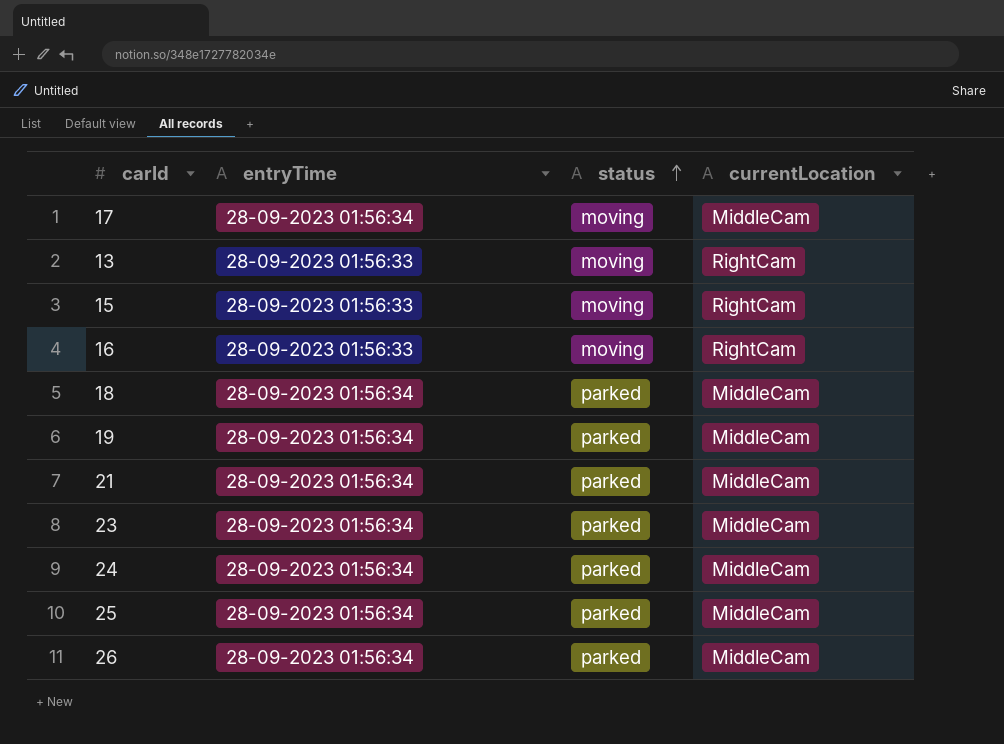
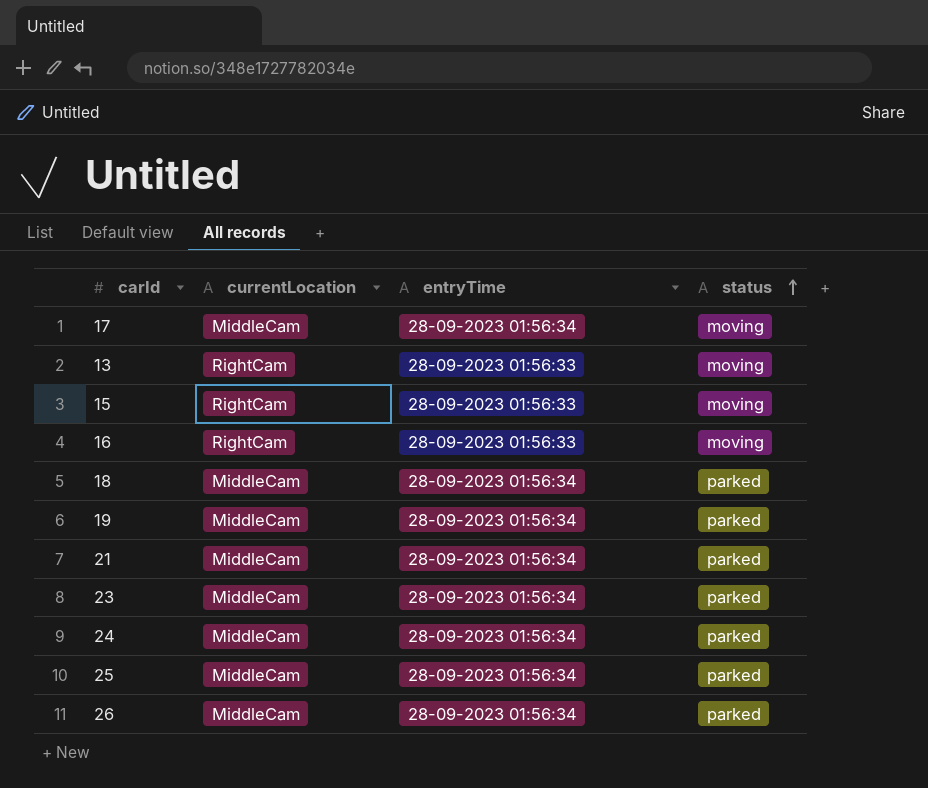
column currentLocation | position: 4 -> 2

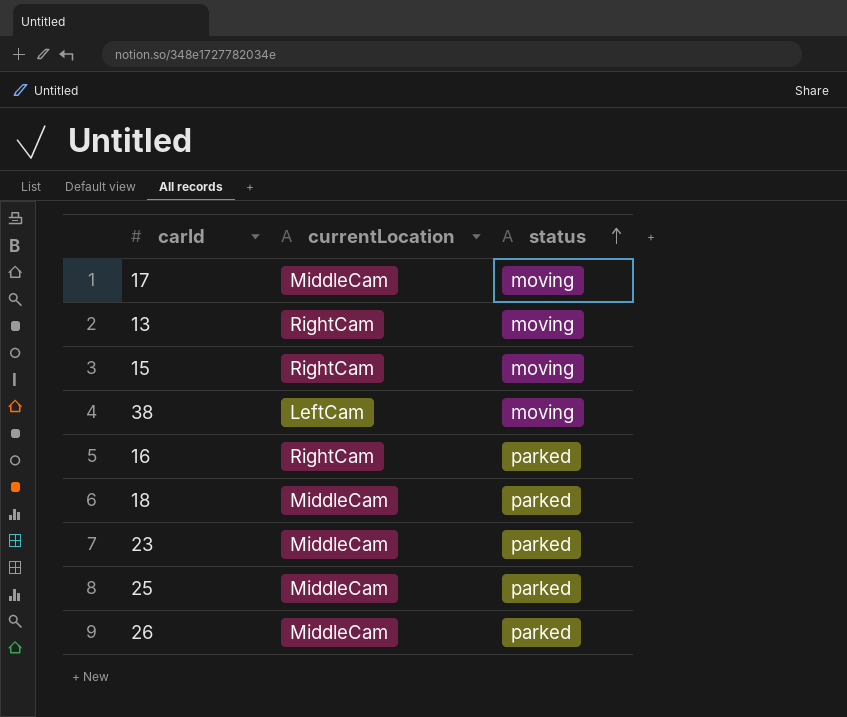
column entryTime | position: 3 -> none
row 19: MiddleCam | 28-09-2023 01:56:34 | parked -> none
row 21: MiddleCam | 28-09-2023 01:56:34 | parked -> none
row 24: MiddleCam | 28-09-2023 01:56:34 | parked -> none
row 38: none -> LeftCam | moving
16 | status: moving -> parked

